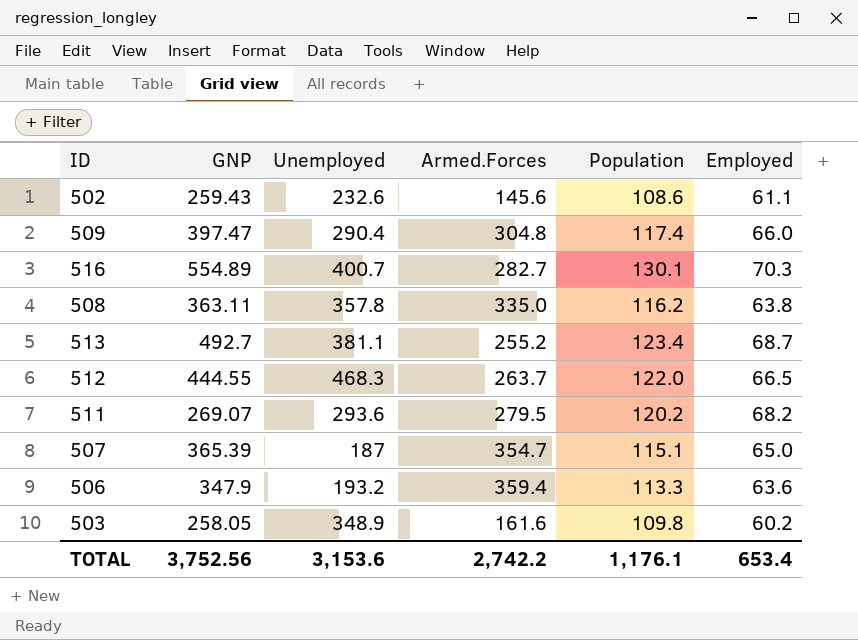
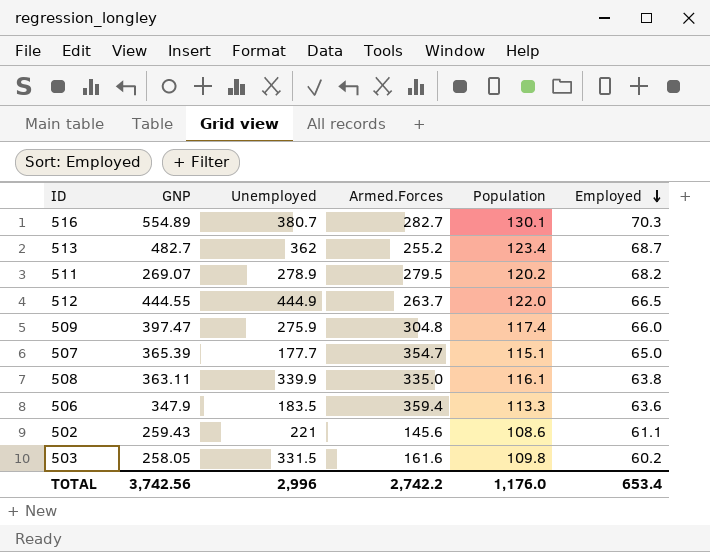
row order: none -> Employed descending
516 | Unemployed: 400.7 -> 380.7
513 | GNP: 492.7 -> 482.7
513 | Unemployed: 381.1 -> 362
511 | Unemployed: 293.6 -> 278.9
512 | Unemployed: 468.3 -> 444.9
509 | Unemployed: 290.4 -> 275.9
507 | Unemployed: 187 -> 177.7
508 | Unemployed: 357.8 -> 339.9
508 | Population: 116.2 -> 116.1
506 | Unemployed: 193.2 -> 183.5
502 | Unemployed: 232.6 -> 221
503 | Unemployed: 348.9 -> 331.5
TOTAL | GNP: 3,752.56 -> 3,742.56
TOTAL | Unemployed: 3,153.6 -> 2,996
TOTAL | Population: 1,176.1 -> 1,176.0

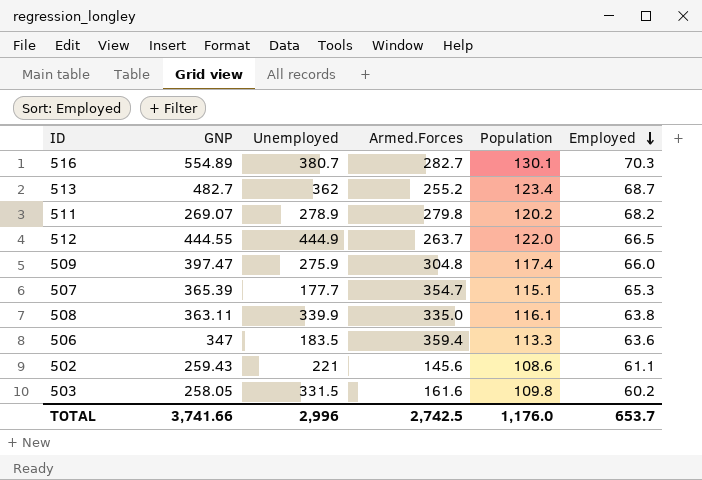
511 | Armed.Forces: 279.5 -> 279.8
507 | Employed: 65.0 -> 65.3
506 | GNP: 347.9 -> 347
TOTAL | GNP: 3,742.56 -> 3,741.66
TOTAL | Armed.Forces: 2,742.2 -> 2,742.5
TOTAL | Employed: 653.4 -> 653.7

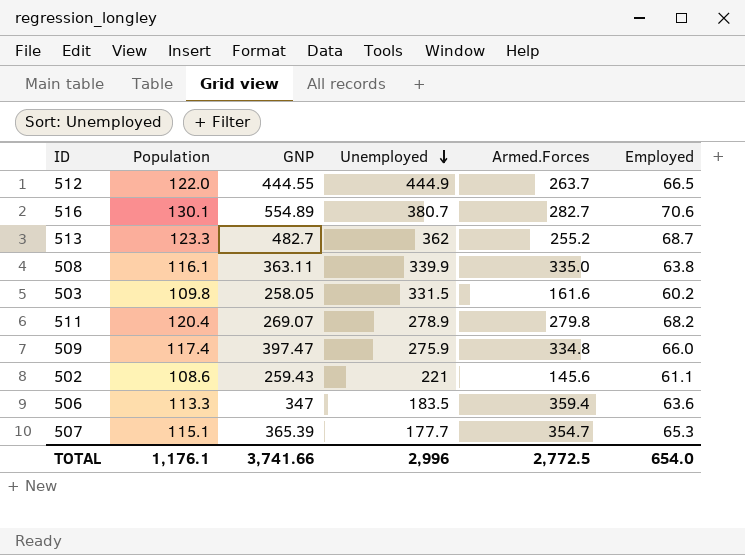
row order: Employed descending -> Unemployed descending
column Population | position: 5 -> 2
516 | Employed: 70.3 -> 70.6
513 | Population: 123.4 -> 123.3
511 | Population: 120.2 -> 120.4
509 | Armed.Forces: 304.8 -> 334.8
TOTAL | Population: 1,176.0 -> 1,176.1
TOTAL | Armed.Forces: 2,742.5 -> 2,772.5
TOTAL | Employed: 653.7 -> 654.0

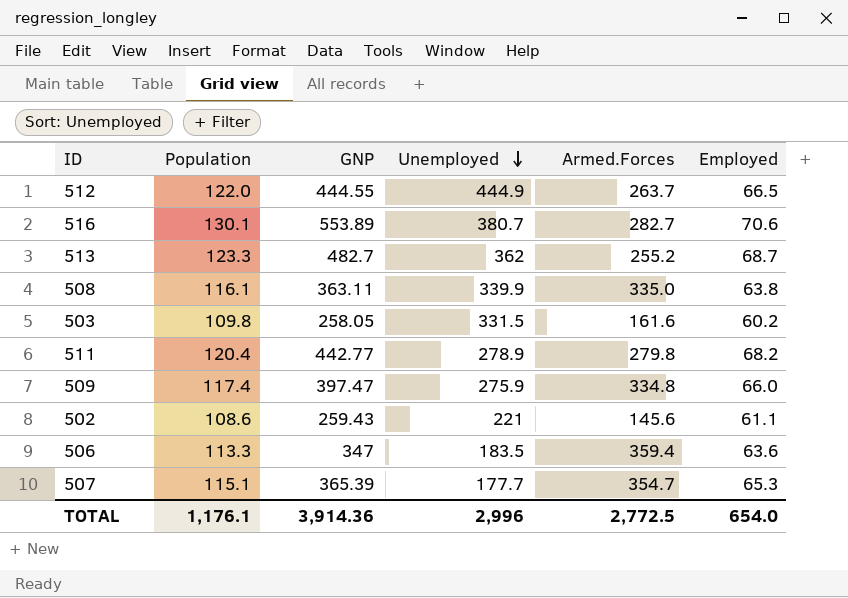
516 | GNP: 554.89 -> 553.89
511 | GNP: 269.07 -> 442.77
TOTAL | GNP: 3,741.66 -> 3,914.36

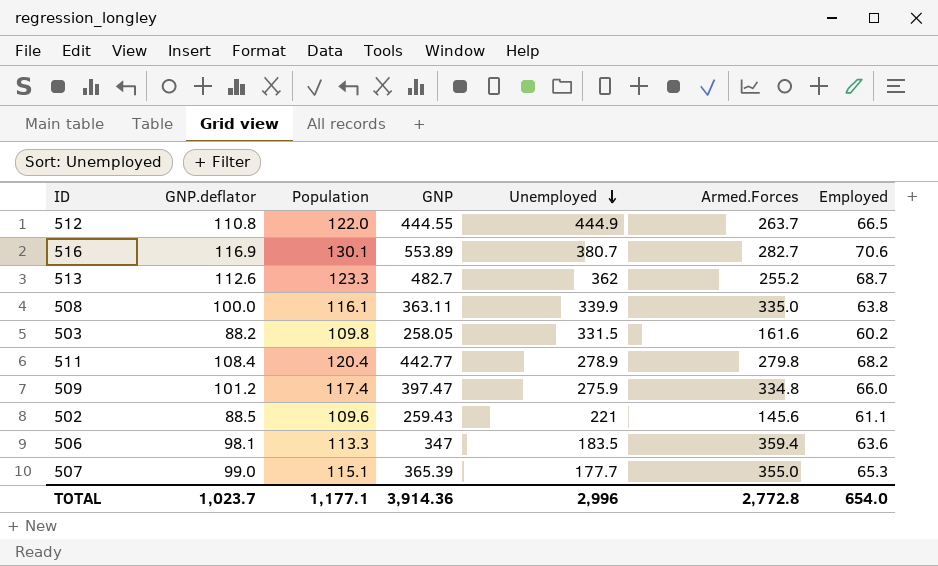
column GNP.deflator | position: none -> 2
502 | Population: 108.6 -> 109.6
507 | Armed.Forces: 354.7 -> 355.0
TOTAL | Population: 1,176.1 -> 1,177.1
TOTAL | Armed.Forces: 2,772.5 -> 2,772.8

